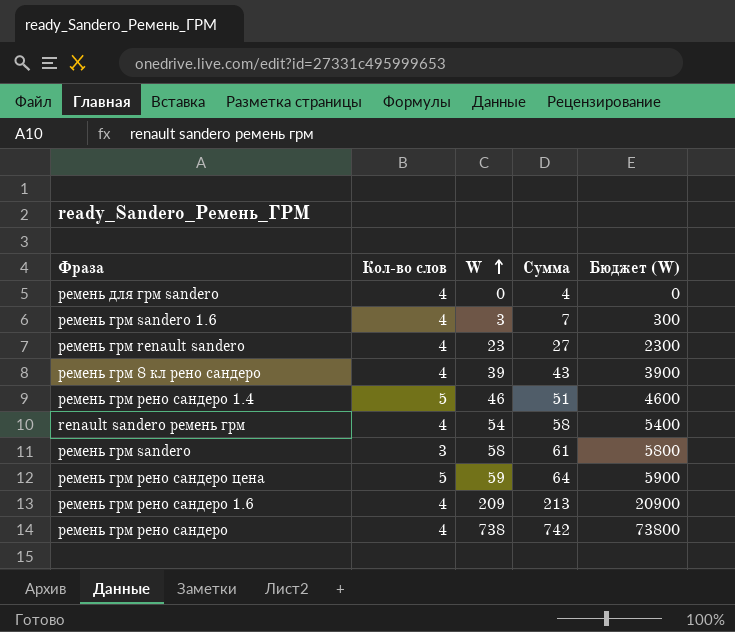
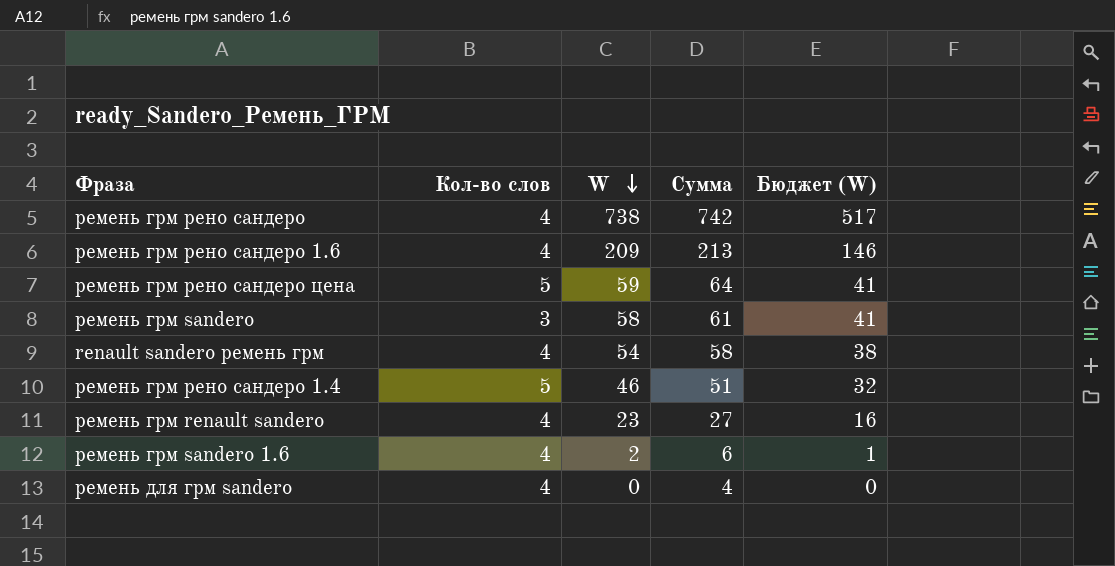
row order: W ascending -> W descending
column Бюджет (W) | formula: [W] * 100 -> [W] * 0,7
row ремень грм 8 кл рено сандеро: 4 | 39 | 43 | 3900 -> none
ремень грм sandero 1.6 | W: 3 -> 2
ремень грм sandero 1.6 | Сумма: 7 -> 6

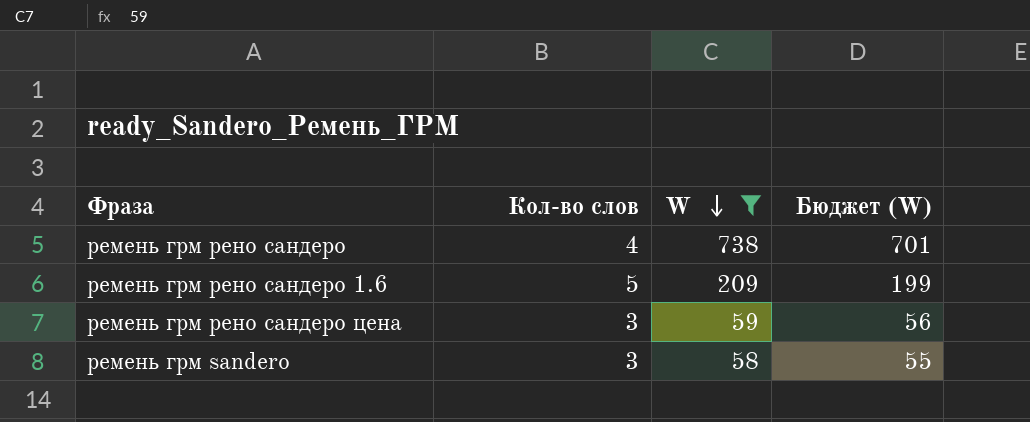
filter: none -> W >= 58
column Сумма | formula: [Кол-во слов] + [W] -> none
column Бюджет (W) | formula: [W] * 0,7 -> [W] * 0,95
ремень грм рено сандеро 1.6 | Кол-во слов: 4 -> 5
ремень грм рено сандеро цена | Кол-во слов: 5 -> 3

